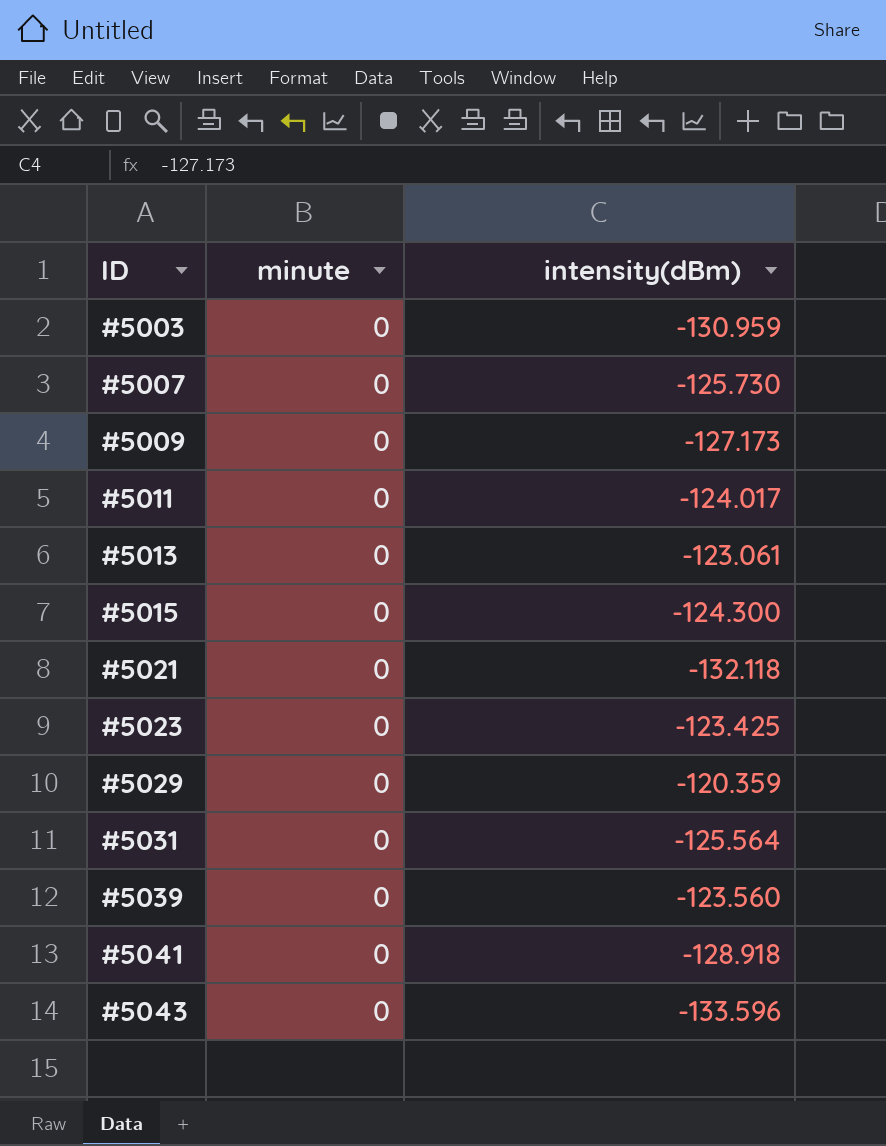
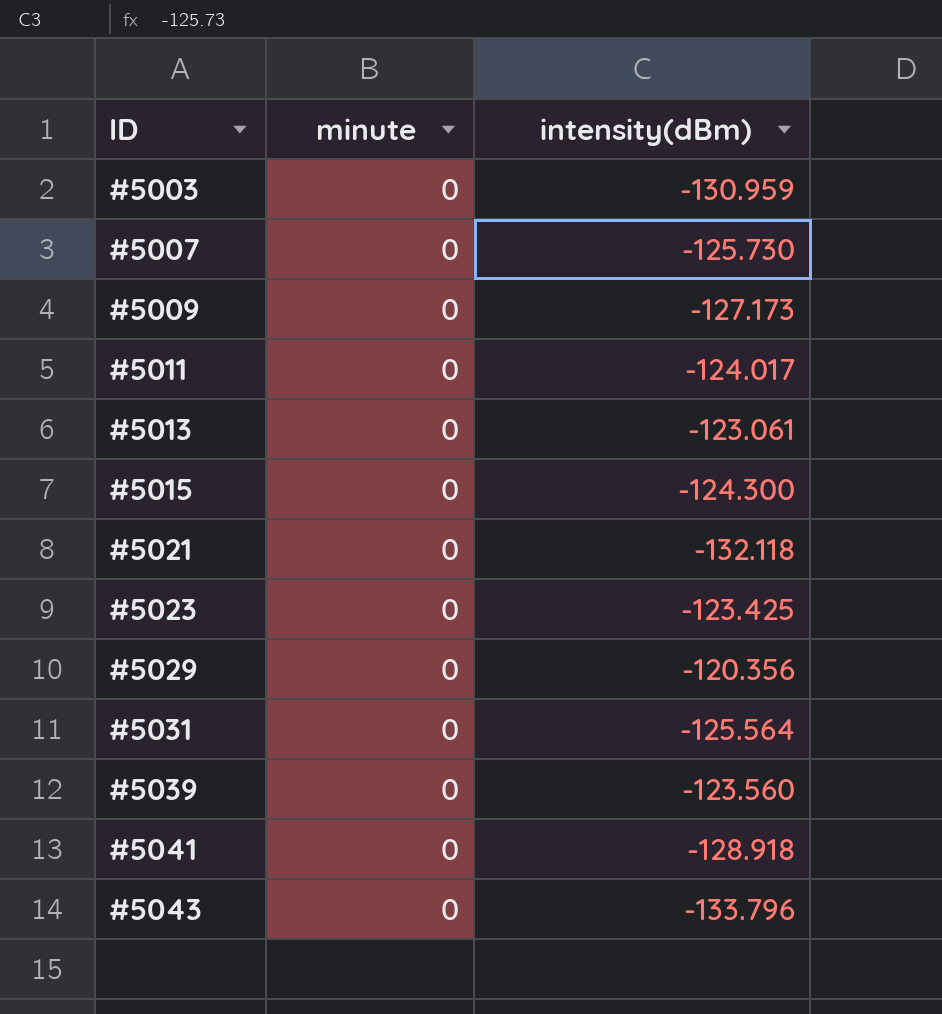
#5029 | intensity(dBm): -120.359 -> -120.356
#5043 | intensity(dBm): -133.596 -> -133.796

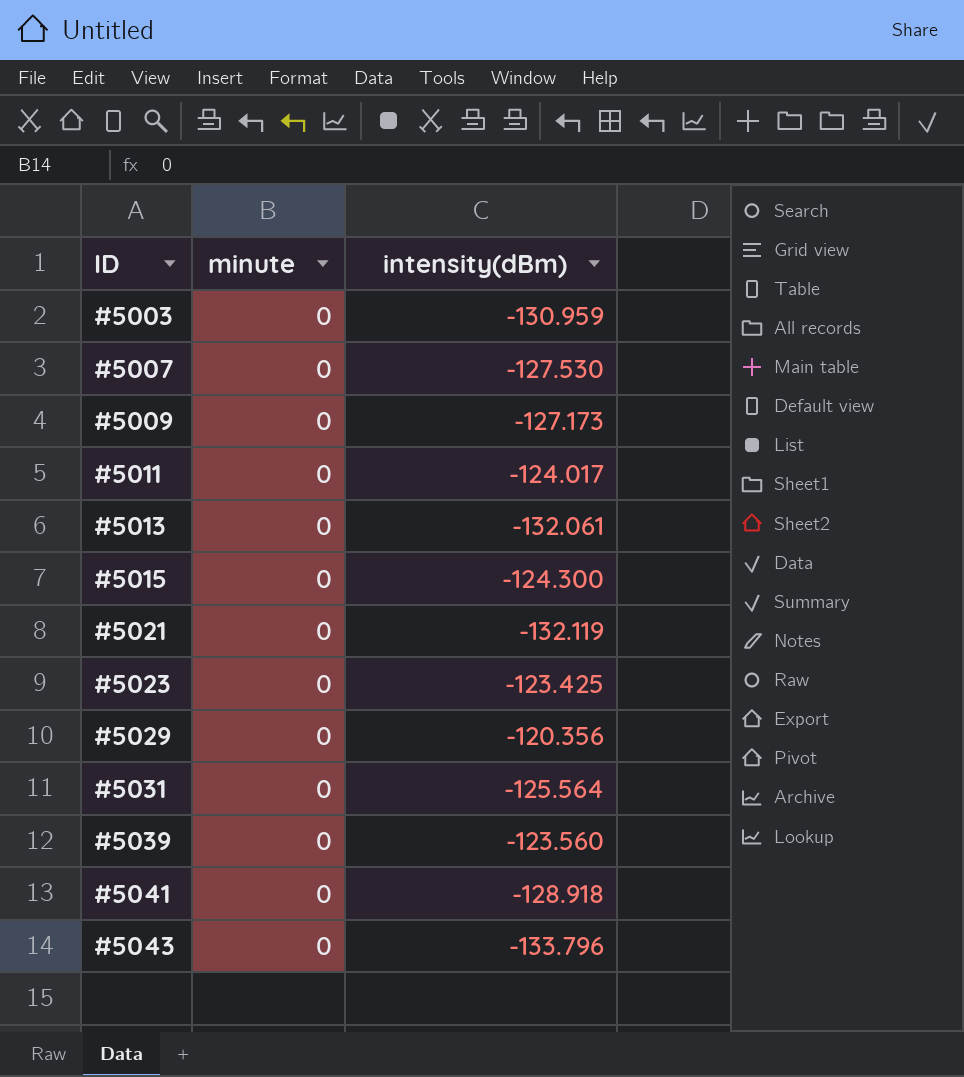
#5007 | intensity(dBm): -125.730 -> -127.530
#5013 | intensity(dBm): -123.061 -> -132.061
#5021 | intensity(dBm): -132.118 -> -132.119

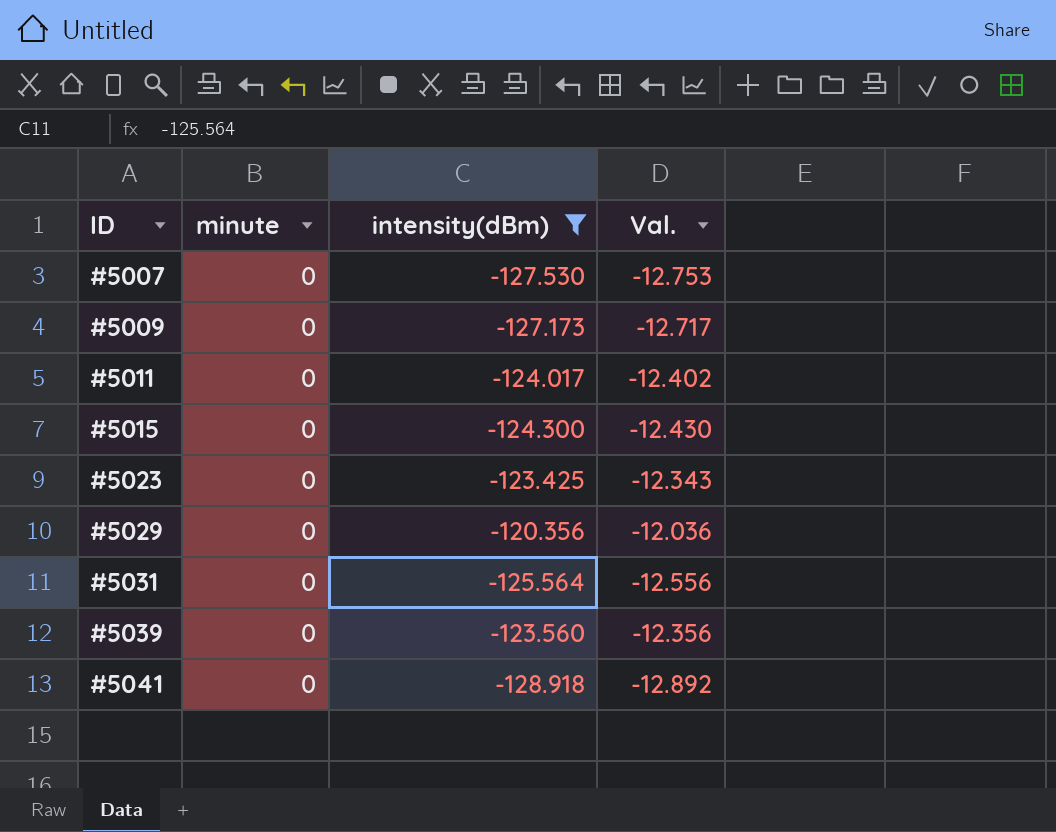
filter: none -> intensity(dBm) >= -128.918
column Val. | formula: none -> [intensity(dBm)] * 0.1

